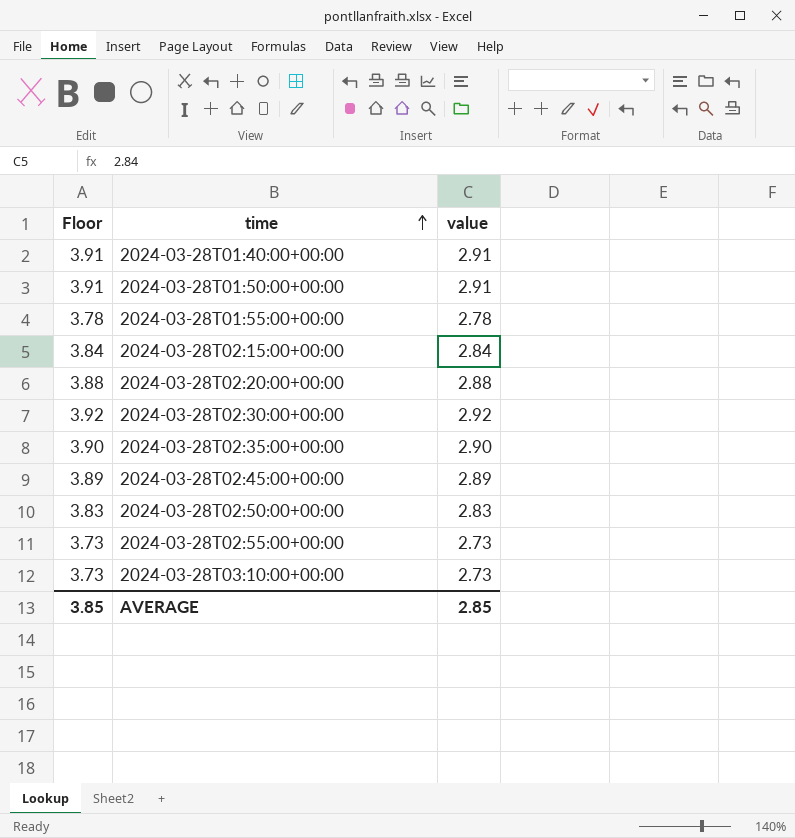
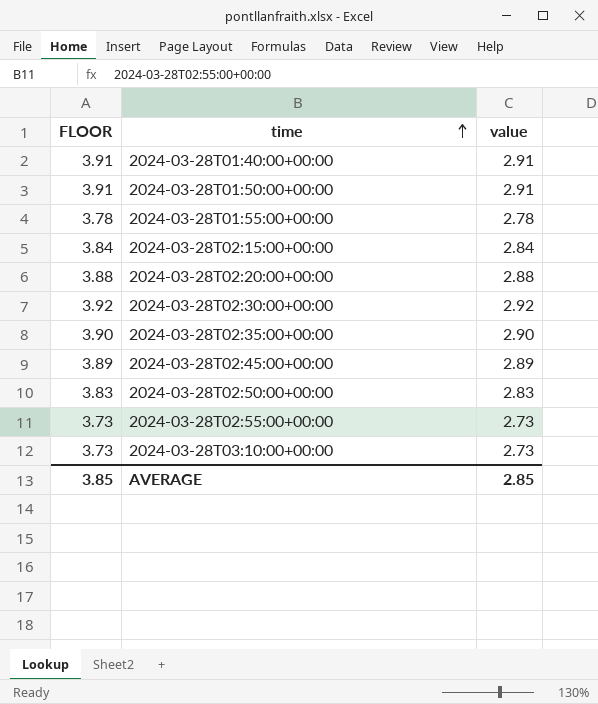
column name: Floor -> FLOOR

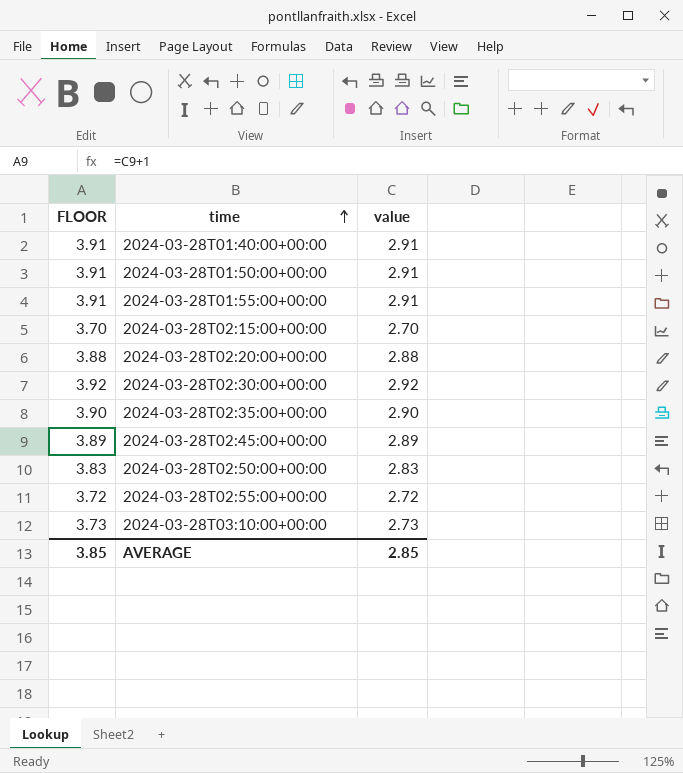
2024-03-28T01:55:00+00:00 | FLOOR: 3.78 -> 3.91
2024-03-28T01:55:00+00:00 | value: 2.78 -> 2.91
2024-03-28T02:15:00+00:00 | FLOOR: 3.84 -> 3.70
2024-03-28T02:15:00+00:00 | value: 2.84 -> 2.70
2024-03-28T02:55:00+00:00 | FLOOR: 3.73 -> 3.72
2024-03-28T02:55:00+00:00 | value: 2.73 -> 2.72

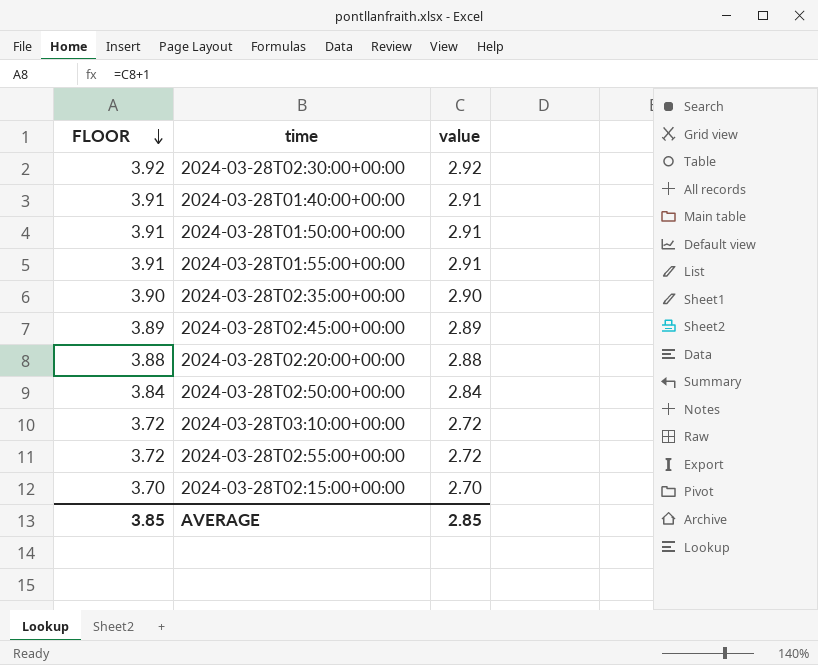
row order: time ascending -> FLOOR descending
2024-03-28T02:50:00+00:00 | FLOOR: 3.83 -> 3.84
2024-03-28T02:50:00+00:00 | value: 2.83 -> 2.84
2024-03-28T03:10:00+00:00 | FLOOR: 3.73 -> 3.72
2024-03-28T03:10:00+00:00 | value: 2.73 -> 2.72

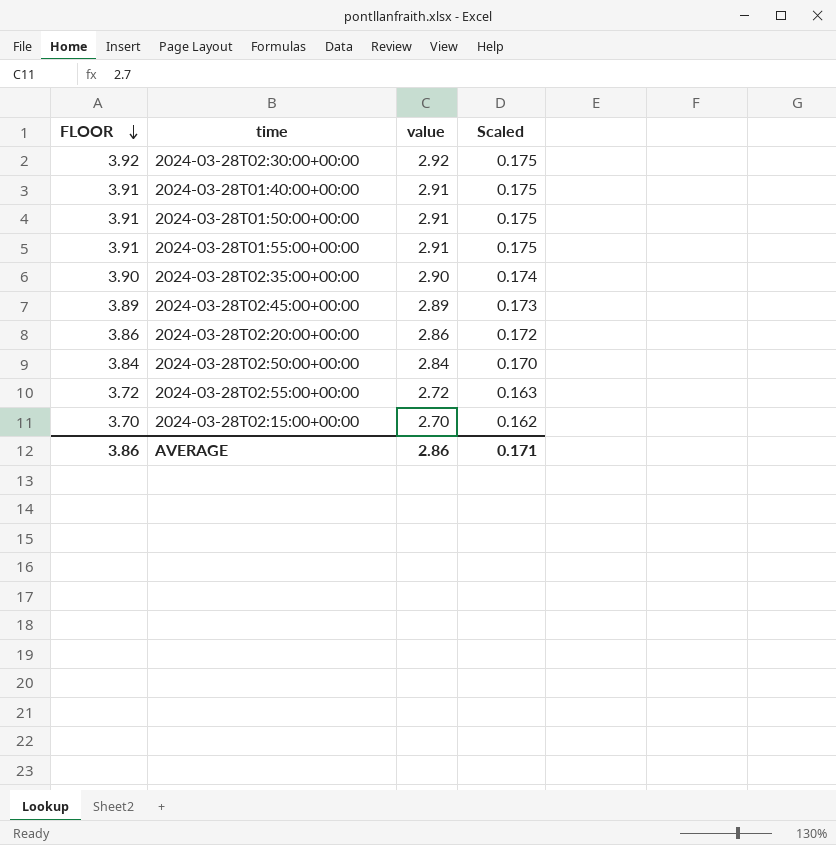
column Scaled | formula: none -> [value] * 0.06
row 2024-03-28T03:10:00+00:00: 3.72 | 2.72 -> none
2024-03-28T02:20:00+00:00 | FLOOR: 3.88 -> 3.86
2024-03-28T02:20:00+00:00 | value: 2.88 -> 2.86
AVERAGE | FLOOR: 3.85 -> 3.86
AVERAGE | value: 2.85 -> 2.86

